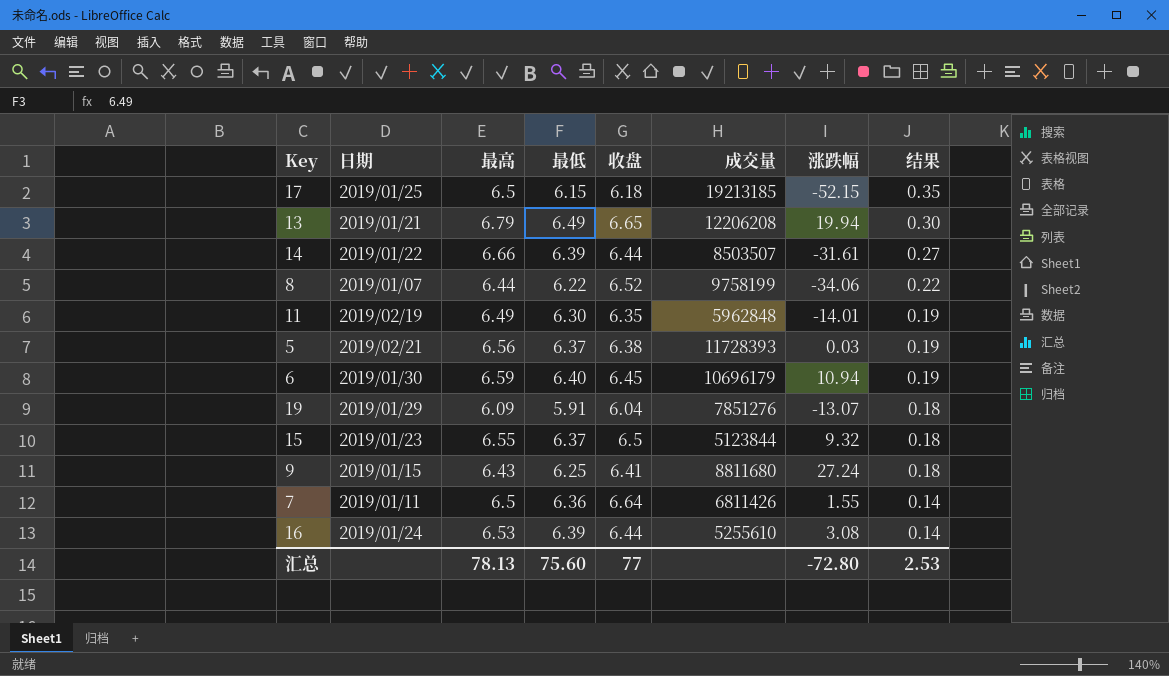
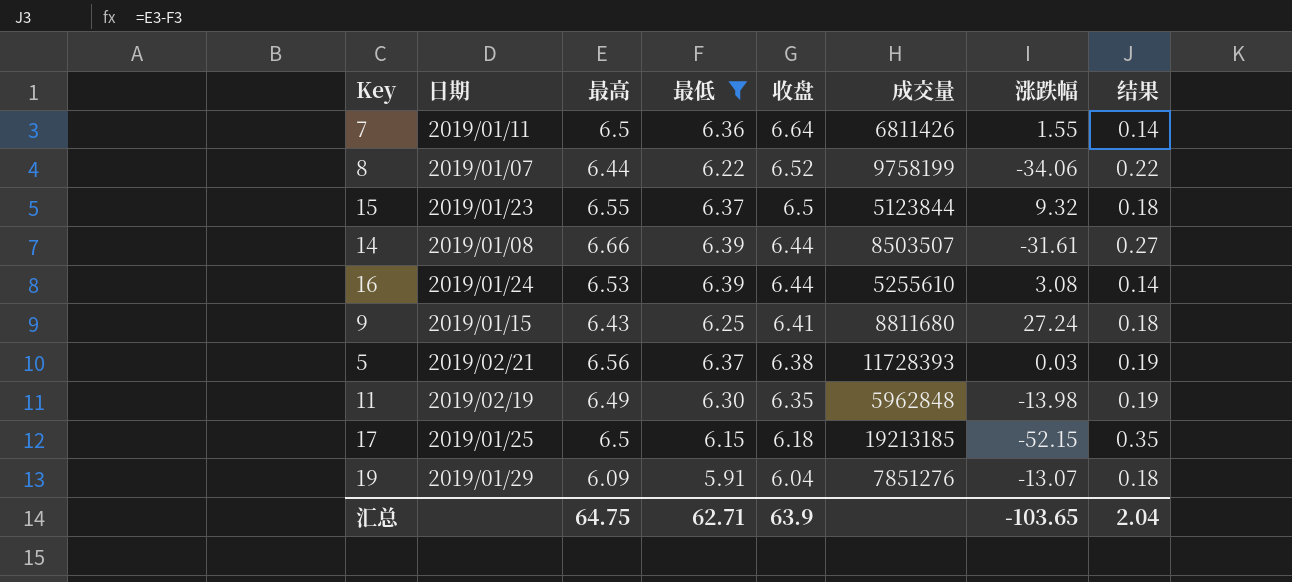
filter: none -> 最低 <= 6.39
row order: 结果 descending -> 收盘 descending
14 | 日期: 2019/01/22 -> 2019/01/08
11 | 涨跌幅: -14.01 -> -13.98
汇总 | 最高: 78.13 -> 64.75
汇总 | 最低: 75.60 -> 62.71
汇总 | 收盘: 77 -> 63.9
汇总 | 涨跌幅: -72.80 -> -103.65
汇总 | 结果: 2.53 -> 2.04

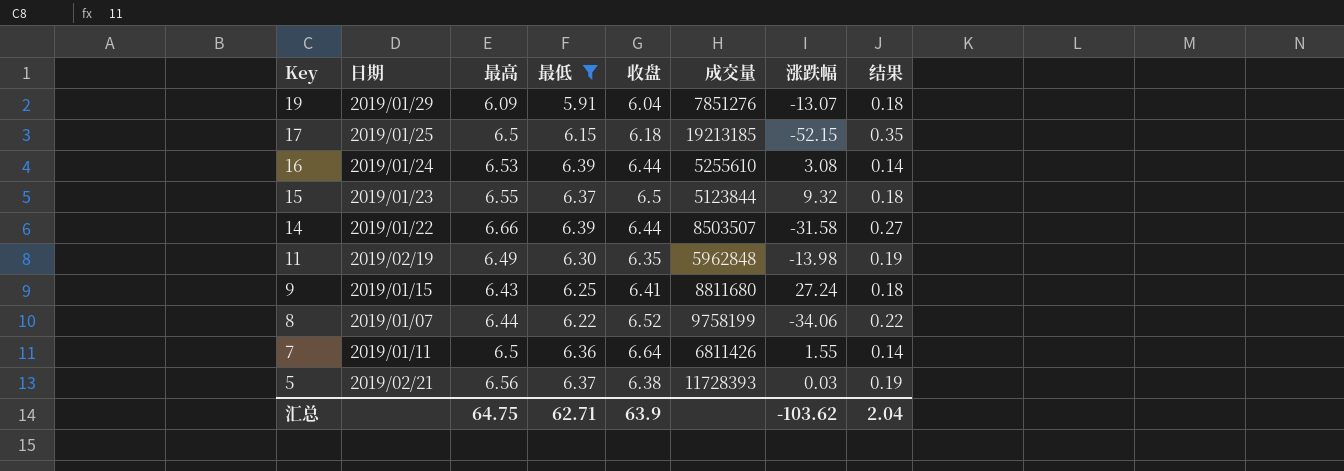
row order: 收盘 descending -> Key descending
14 | 日期: 2019/01/08 -> 2019/01/22
14 | 涨跌幅: -31.61 -> -31.58
汇总 | 涨跌幅: -103.65 -> -103.62

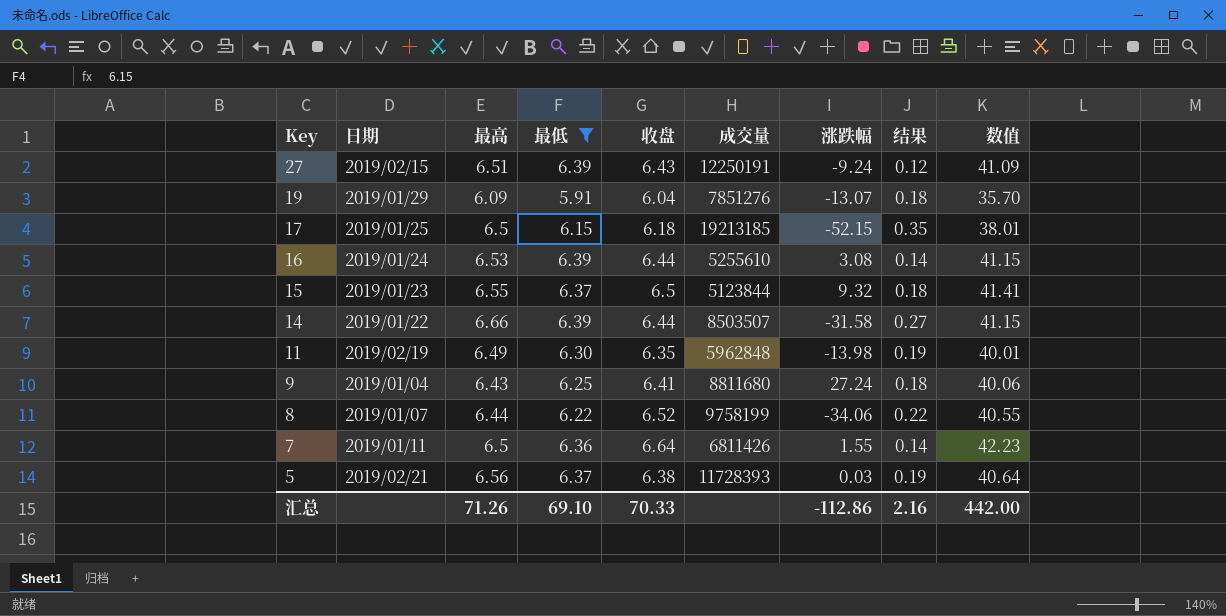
column 数值 | formula: none -> [最低] * [收盘]
row 27: none -> 2019/02/15 | 6.51 | 6.39 | 6.43 | 12250191 | -9.24 | 0.12 | 41.09
9 | 日期: 2019/01/15 -> 2019/01/04
汇总 | 最高: 64.75 -> 71.26
汇总 | 最低: 62.71 -> 69.10
汇总 | 收盘: 63.9 -> 70.33
汇总 | 涨跌幅: -103.62 -> -112.86
汇总 | 结果: 2.04 -> 2.16

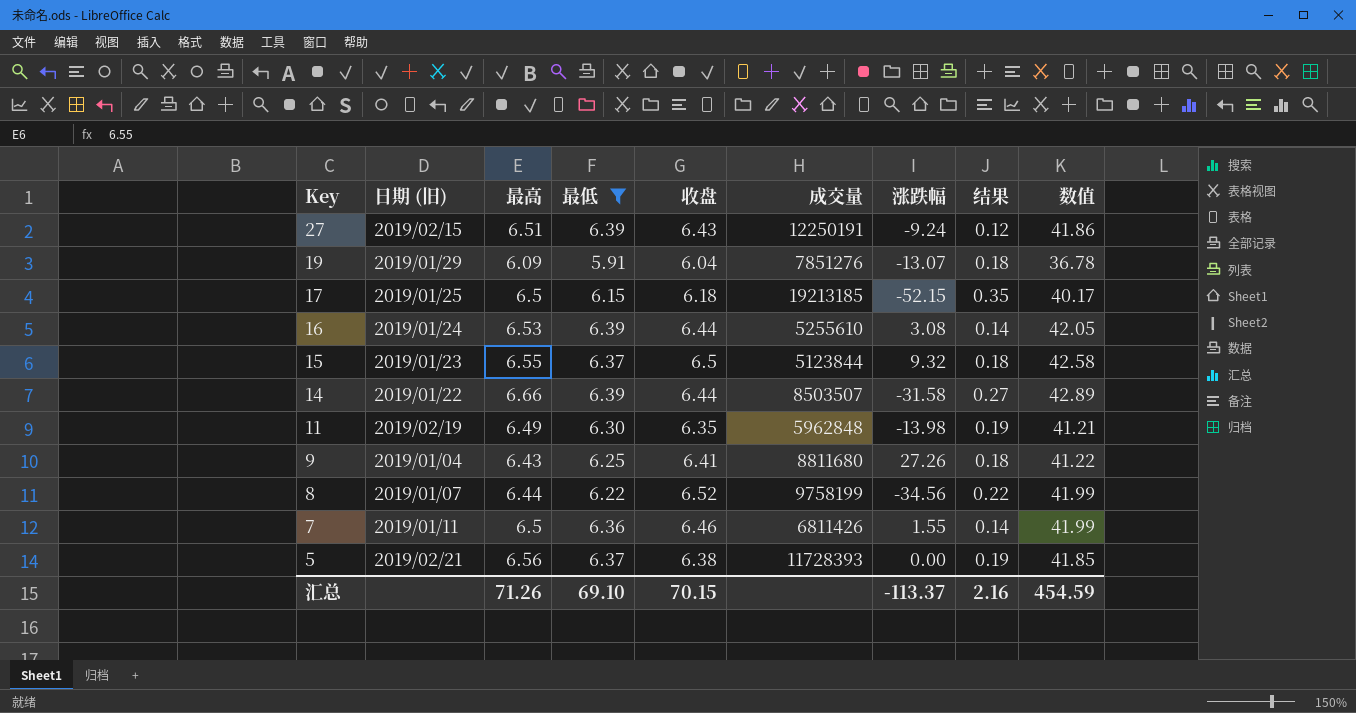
column name: 日期 -> 日期 (旧)
column 数值 | formula: [最低] * [收盘] -> [最高] * [收盘]
9 | 涨跌幅: 27.24 -> 27.26
8 | 涨跌幅: -34.06 -> -34.56
7 | 收盘: 6.64 -> 6.46
5 | 涨跌幅: 0.03 -> 0.00
汇总 | 收盘: 70.33 -> 70.15
汇总 | 涨跌幅: -112.86 -> -113.37
汇总 | 数值: 442.00 -> 454.59

